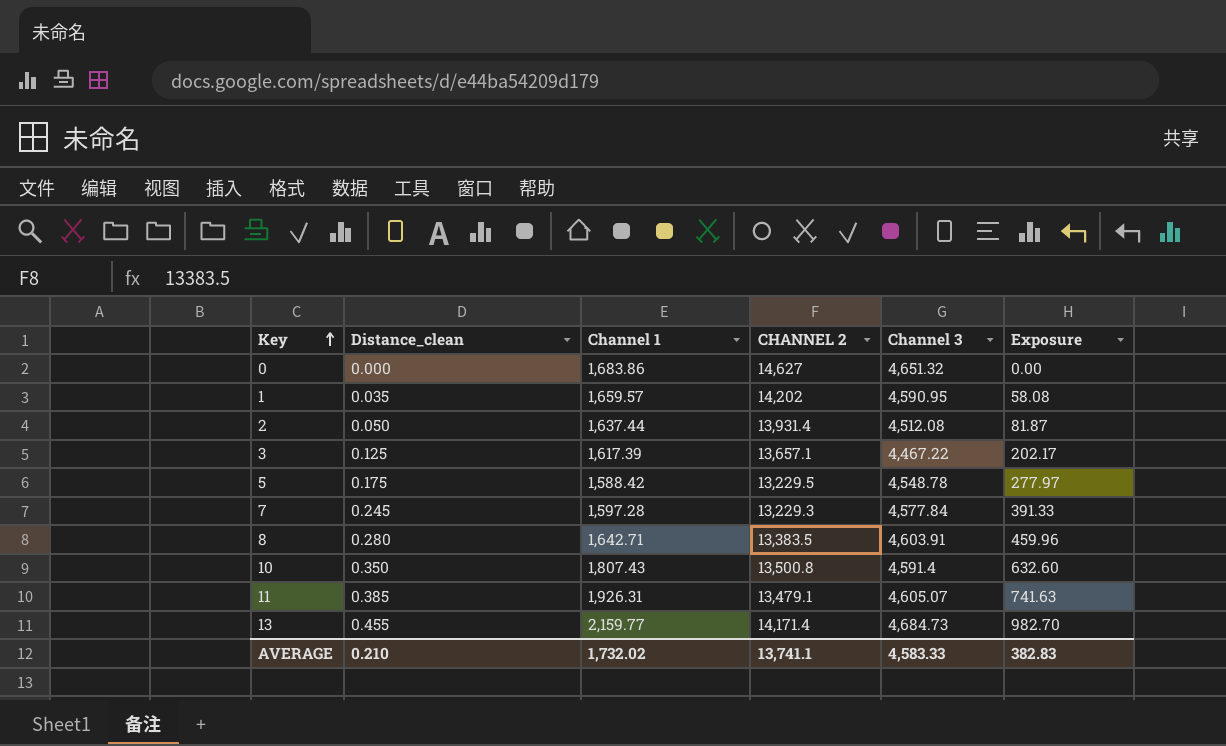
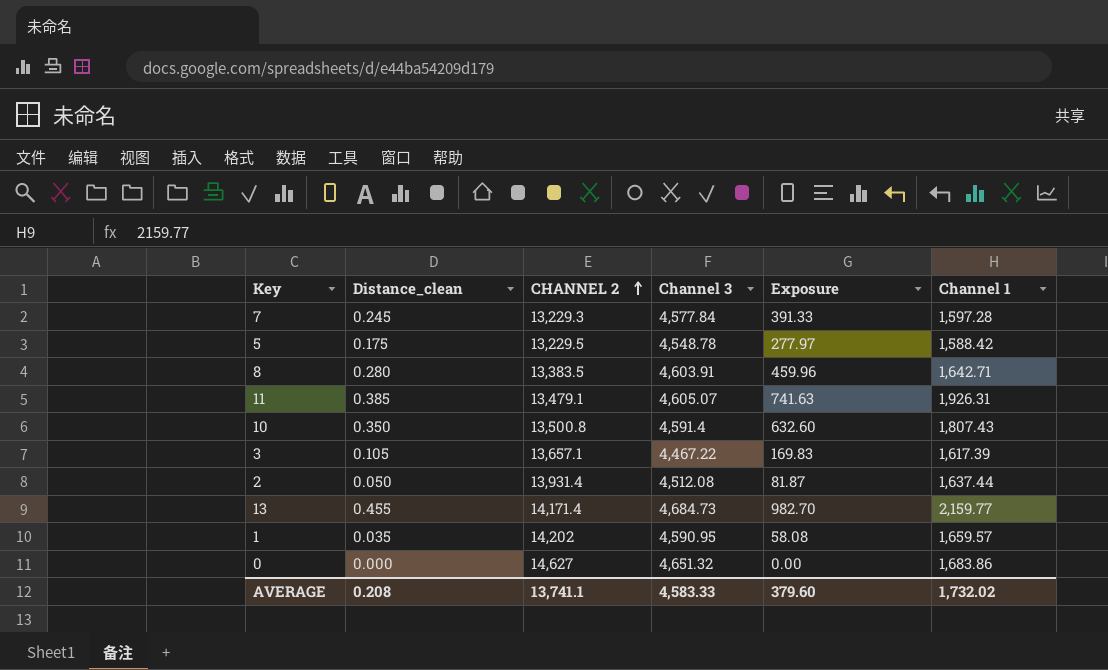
row order: Key ascending -> CHANNEL 2 ascending
column Channel 1 | position: 3 -> 6
3 | Distance_clean: 0.125 -> 0.105
3 | Exposure: 202.17 -> 169.83
AVERAGE | Distance_clean: 0.210 -> 0.208
AVERAGE | Exposure: 382.83 -> 379.60

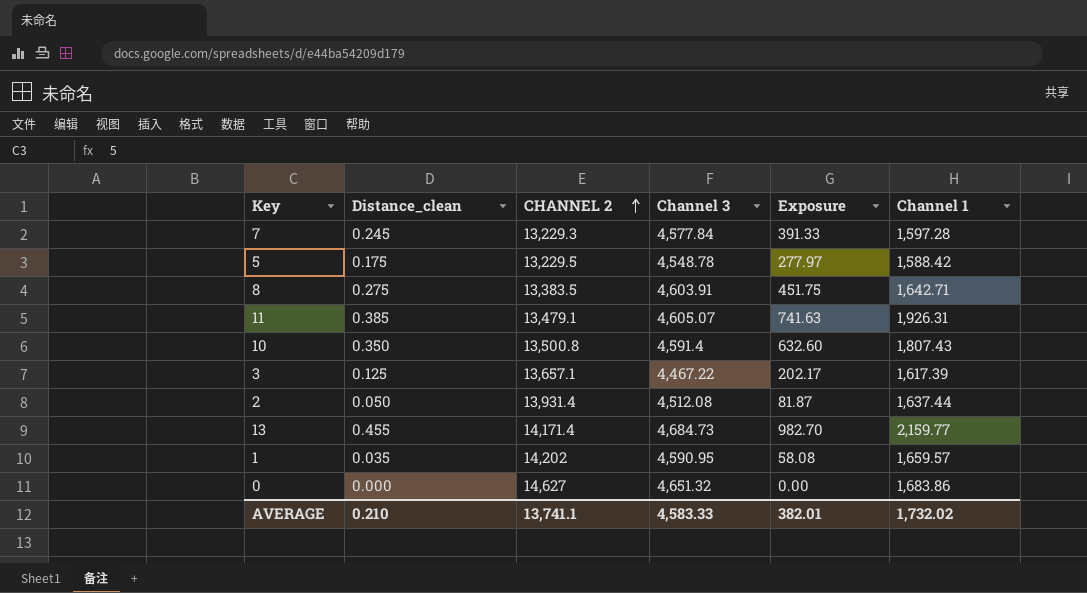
8 | Distance_clean: 0.280 -> 0.275
8 | Exposure: 459.96 -> 451.75
3 | Distance_clean: 0.105 -> 0.125
3 | Exposure: 169.83 -> 202.17
AVERAGE | Distance_clean: 0.208 -> 0.210
AVERAGE | Exposure: 379.60 -> 382.01

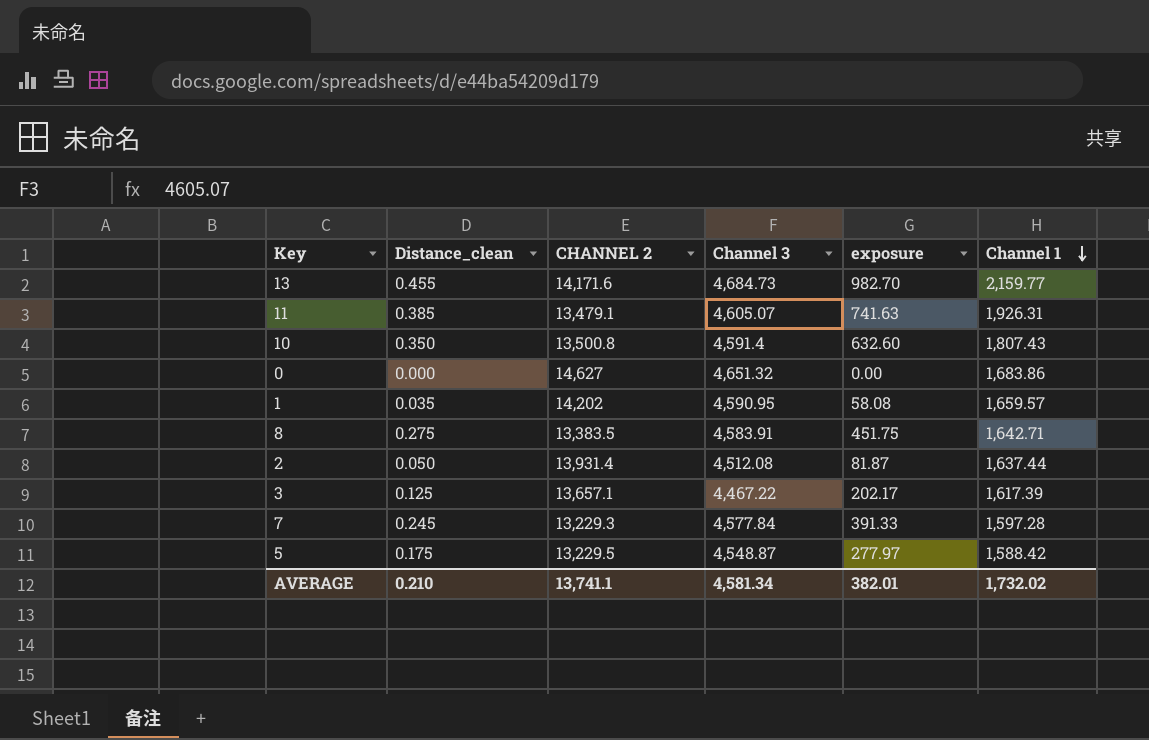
row order: CHANNEL 2 ascending -> Channel 1 descending
column name: Exposure -> exposure
13 | CHANNEL 2: 14,171.4 -> 14,171.6
8 | Channel 3: 4,603.91 -> 4,583.91
5 | Channel 3: 4,548.78 -> 4,548.87
AVERAGE | Channel 3: 4,583.33 -> 4,581.34

